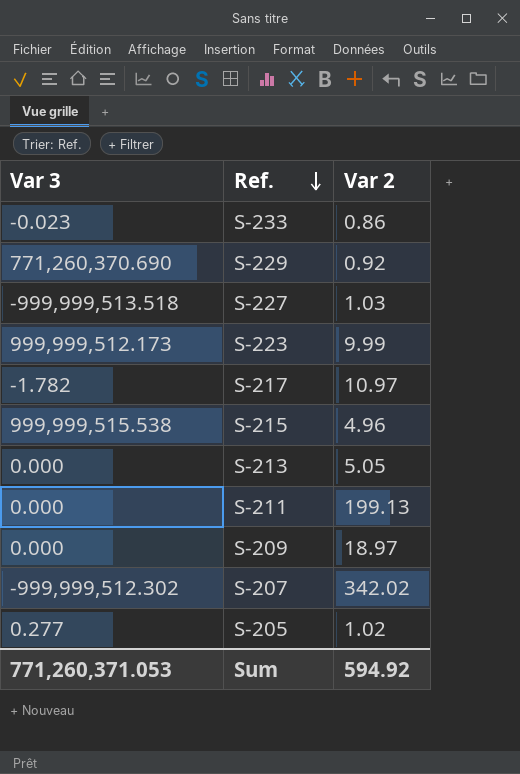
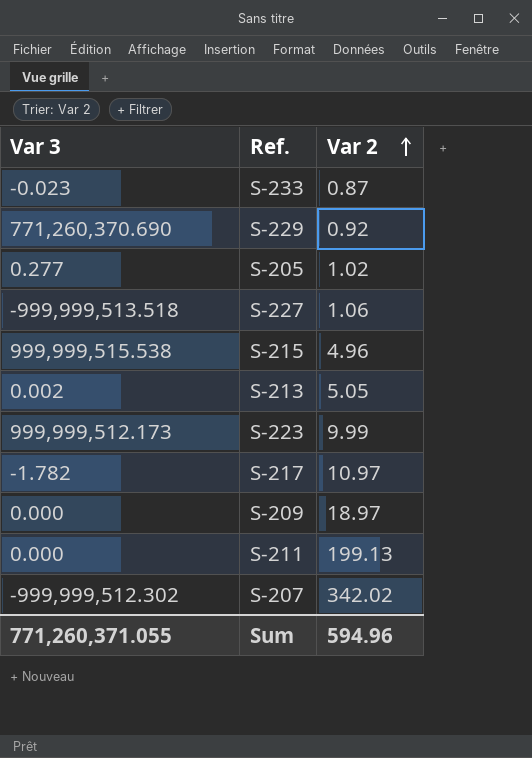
row order: Ref. descending -> Var 2 ascending
S-233 | Var 2: 0.86 -> 0.87
S-227 | Var 2: 1.03 -> 1.06
S-213 | Var 3: 0.000 -> 0.002
Sum | Var 3: 771,260,371.053 -> 771,260,371.055
Sum | Var 2: 594.92 -> 594.96

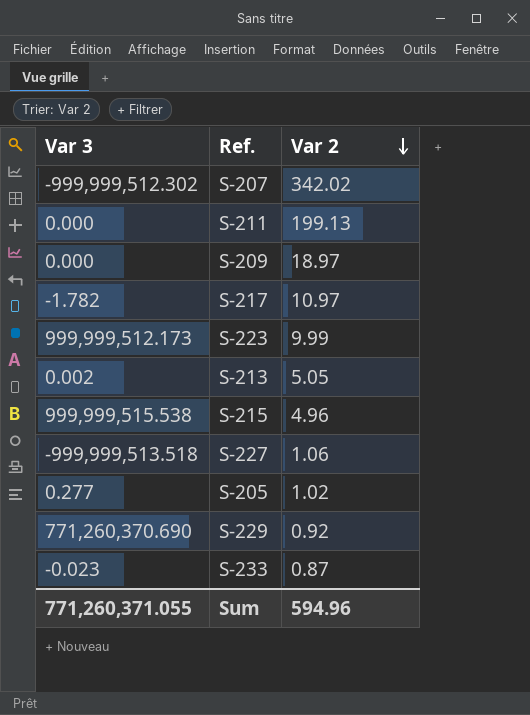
row order: Var 2 ascending -> Var 2 descending

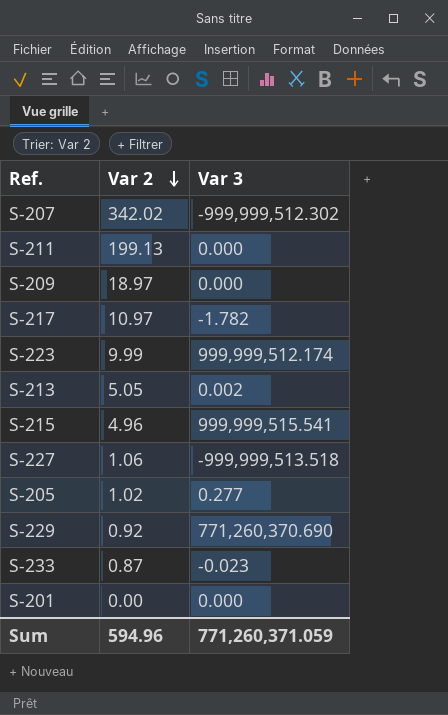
column Var 3 | position: 1 -> 3
S-223 | Var 3: 999,999,512.173 -> 999,999,512.174
S-215 | Var 3: 999,999,515.538 -> 999,999,515.541
row S-201: none -> 0.00 | 0.000
Sum | Var 3: 771,260,371.055 -> 771,260,371.059

